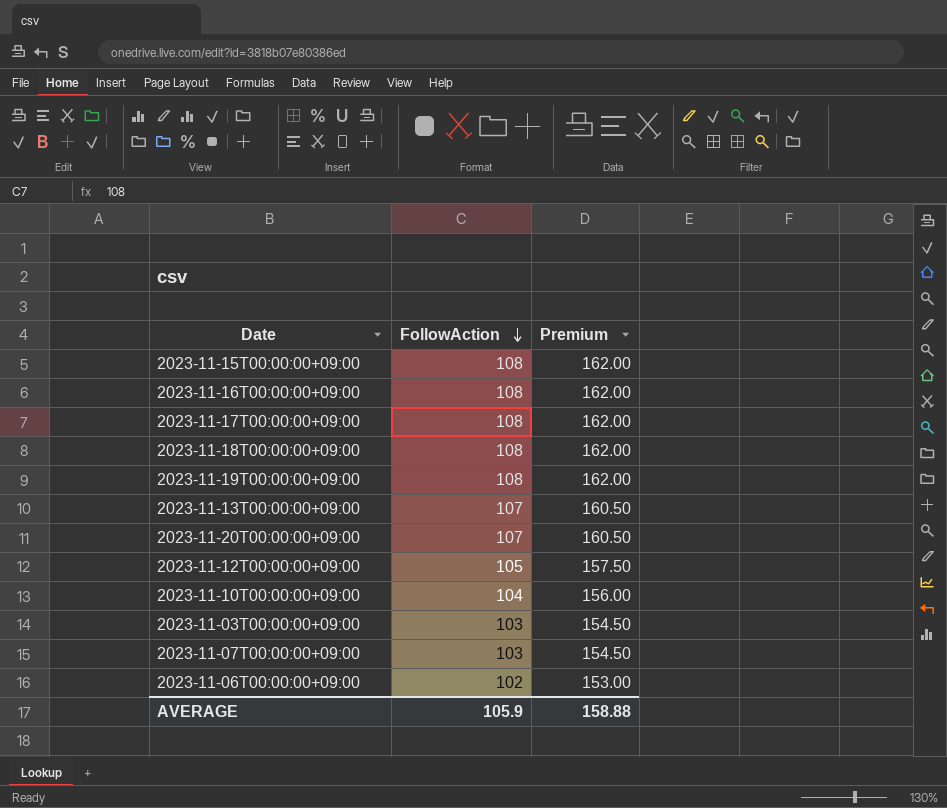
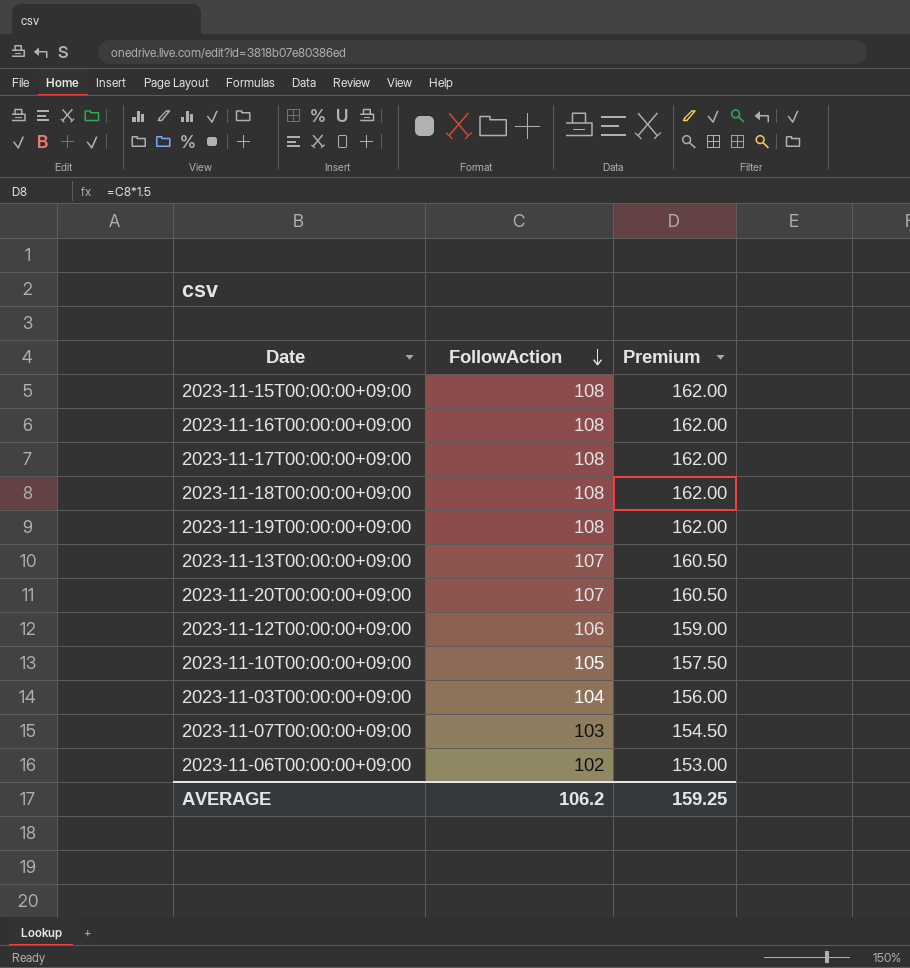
2023-11-12T00:00:00+09:00 | FollowAction: 105 -> 106
2023-11-12T00:00:00+09:00 | Premium: 157.50 -> 159.00
2023-11-10T00:00:00+09:00 | FollowAction: 104 -> 105
2023-11-10T00:00:00+09:00 | Premium: 156.00 -> 157.50
2023-11-03T00:00:00+09:00 | FollowAction: 103 -> 104
2023-11-03T00:00:00+09:00 | Premium: 154.50 -> 156.00
AVERAGE | FollowAction: 105.9 -> 106.2
AVERAGE | Premium: 158.88 -> 159.25

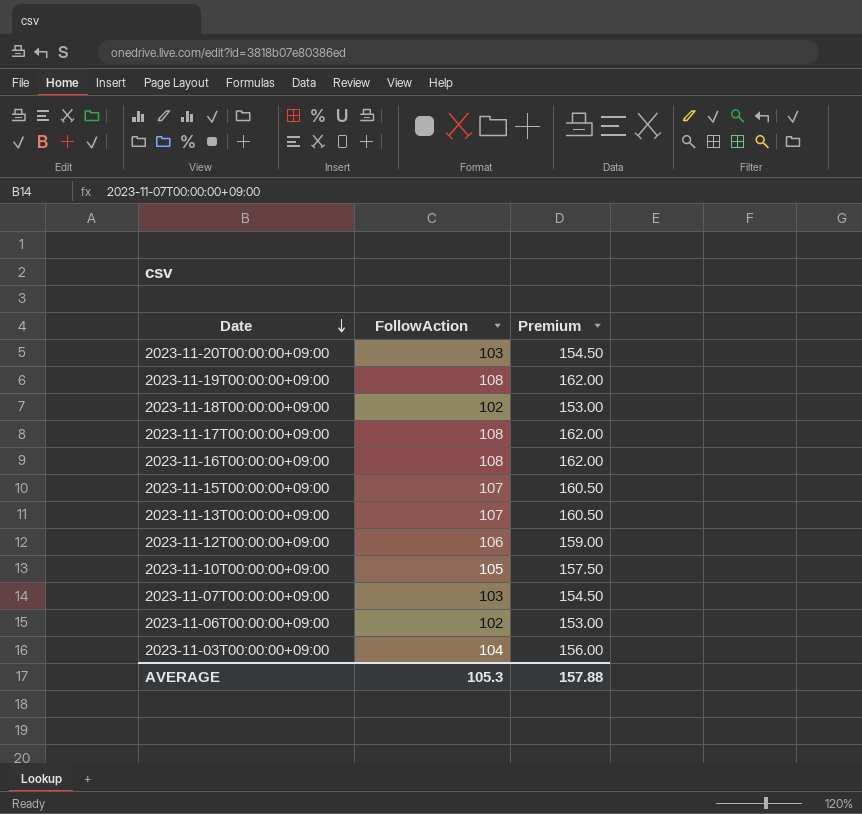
row order: FollowAction descending -> Date descending
2023-11-20T00:00:00+09:00 | FollowAction: 107 -> 103
2023-11-20T00:00:00+09:00 | Premium: 160.50 -> 154.50
2023-11-18T00:00:00+09:00 | FollowAction: 108 -> 102
2023-11-18T00:00:00+09:00 | Premium: 162.00 -> 153.00
2023-11-15T00:00:00+09:00 | FollowAction: 108 -> 107
2023-11-15T00:00:00+09:00 | Premium: 162.00 -> 160.50
AVERAGE | FollowAction: 106.2 -> 105.3
AVERAGE | Premium: 159.25 -> 157.88

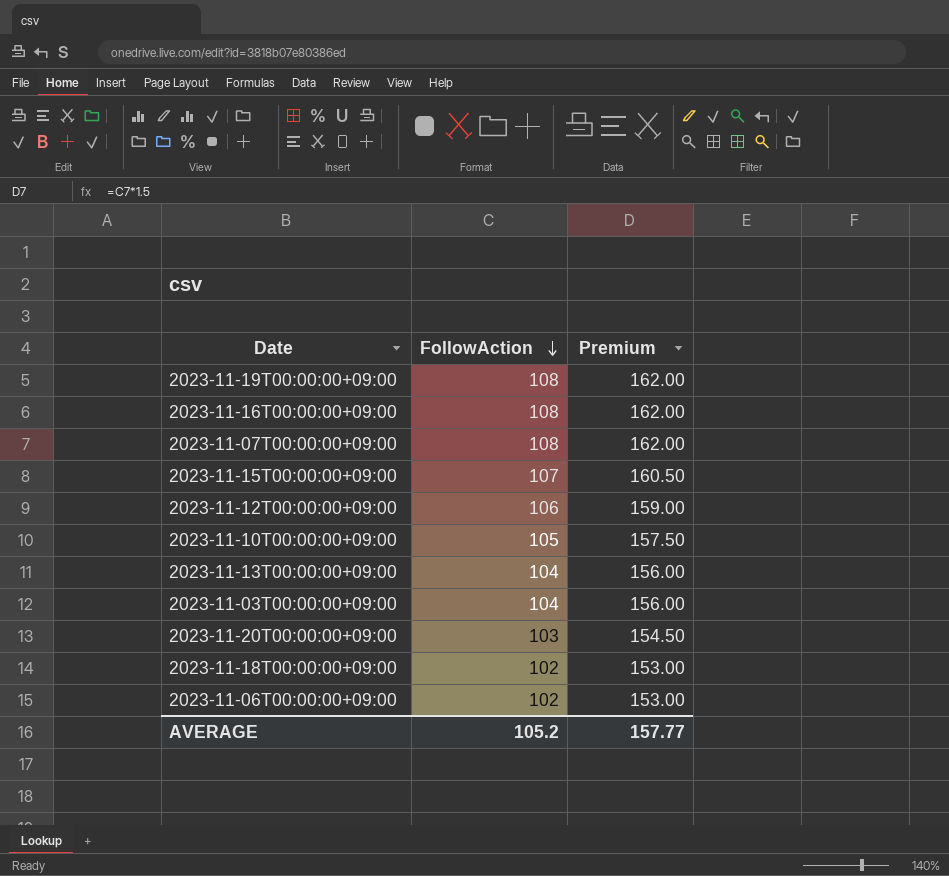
row order: Date descending -> FollowAction descending
row 2023-11-17T00:00:00+09:00: 108 | 162.00 -> none
2023-11-07T00:00:00+09:00 | FollowAction: 103 -> 108
2023-11-07T00:00:00+09:00 | Premium: 154.50 -> 162.00
2023-11-13T00:00:00+09:00 | FollowAction: 107 -> 104
2023-11-13T00:00:00+09:00 | Premium: 160.50 -> 156.00
AVERAGE | FollowAction: 105.3 -> 105.2
AVERAGE | Premium: 157.88 -> 157.77

